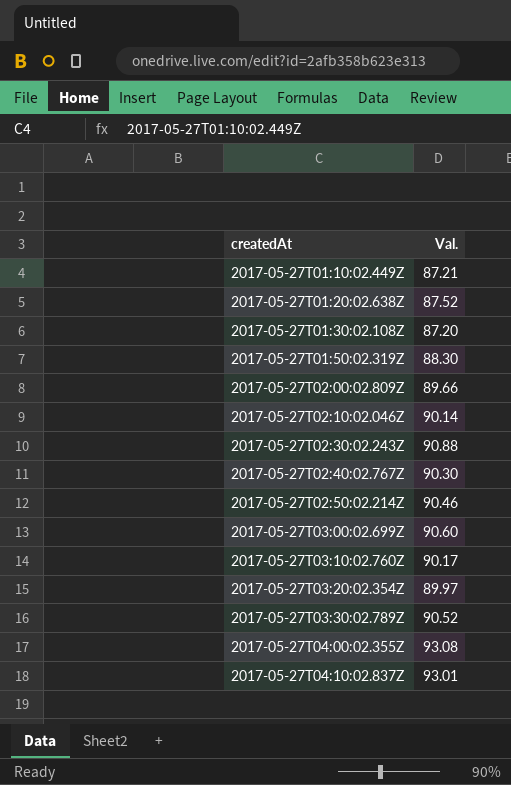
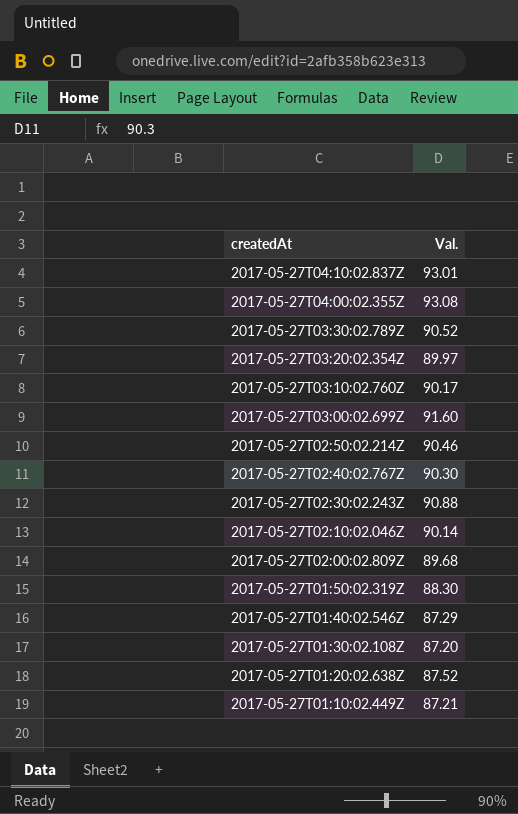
row order: createdAt ascending -> createdAt descending
2017-05-27T03:00:02.699Z | Val.: 90.60 -> 91.60
2017-05-27T02:00:02.809Z | Val.: 89.66 -> 89.68
row 2017-05-27T01:40:02.546Z: none -> 87.29

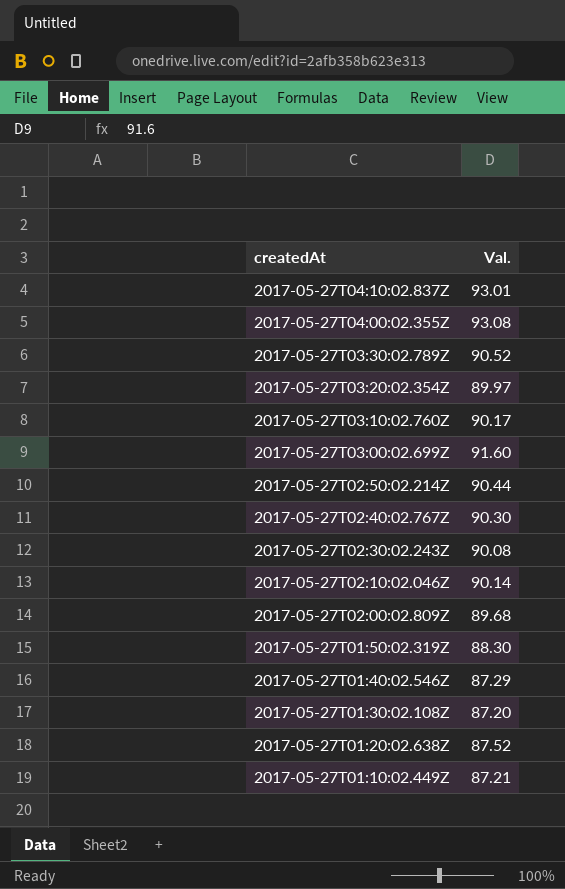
2017-05-27T02:50:02.214Z | Val.: 90.46 -> 90.44
2017-05-27T02:30:02.243Z | Val.: 90.88 -> 90.08

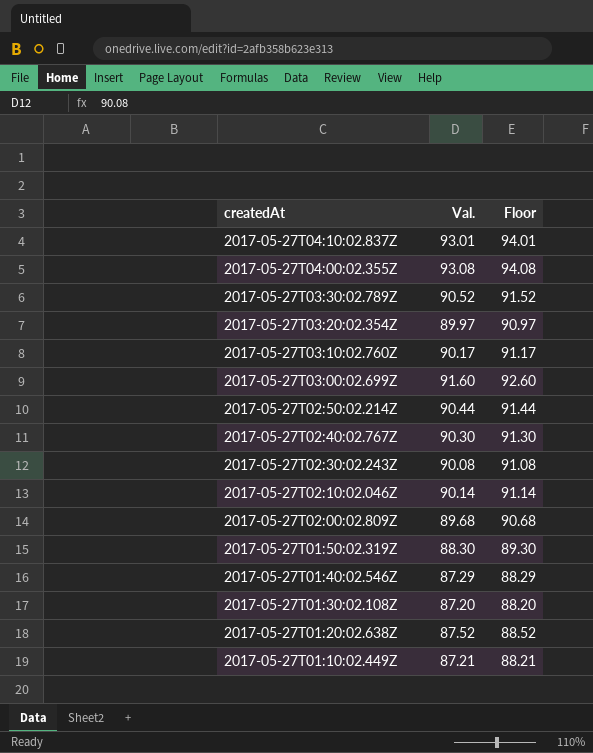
column Floor | formula: none -> [Val.] + 1

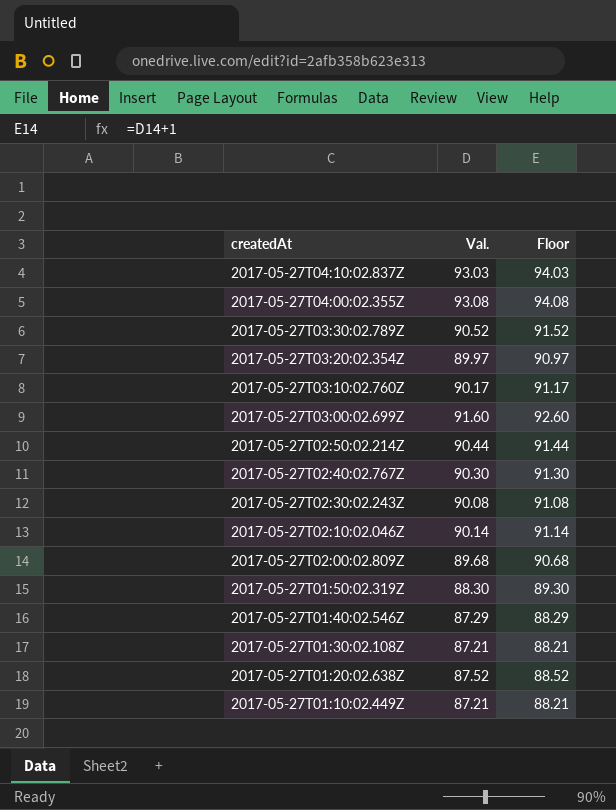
2017-05-27T04:10:02.837Z | Val.: 93.01 -> 93.03
2017-05-27T04:10:02.837Z | Floor: 94.01 -> 94.03
2017-05-27T01:30:02.108Z | Val.: 87.20 -> 87.21
2017-05-27T01:30:02.108Z | Floor: 88.20 -> 88.21

